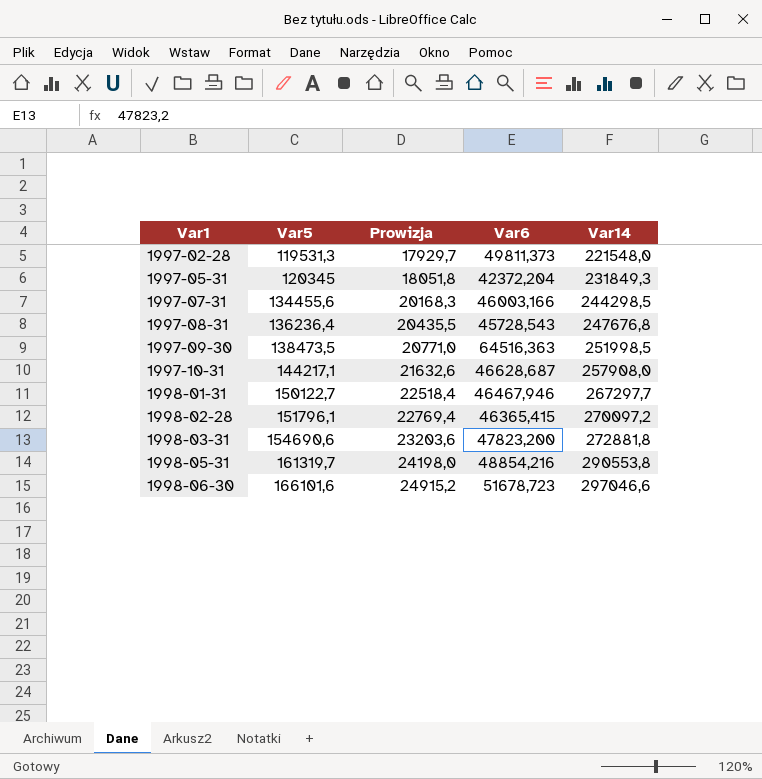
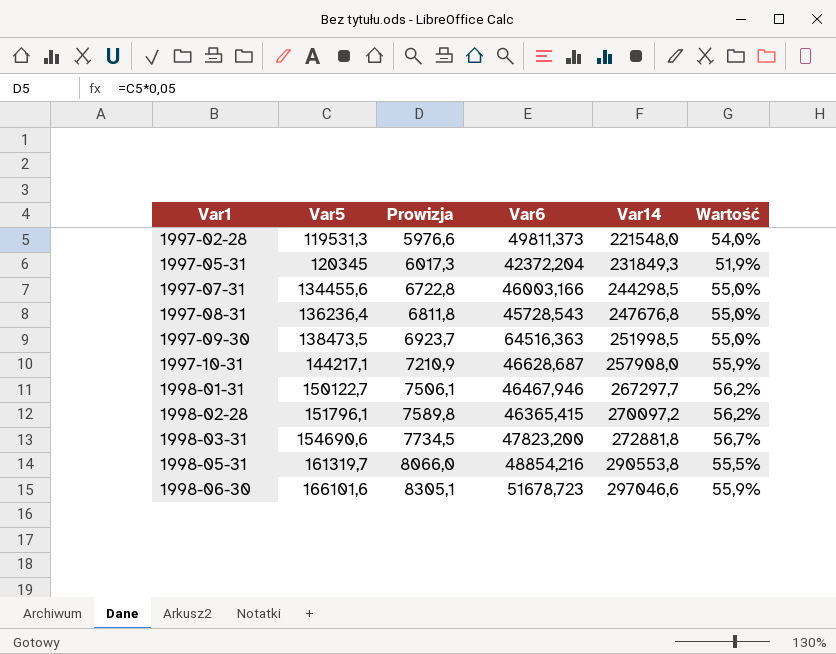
column Prowizja | formula: [Var5] * 0,15 -> [Var5] * 0,05
column Wartość | formula: none -> [Var5] / [Var14]

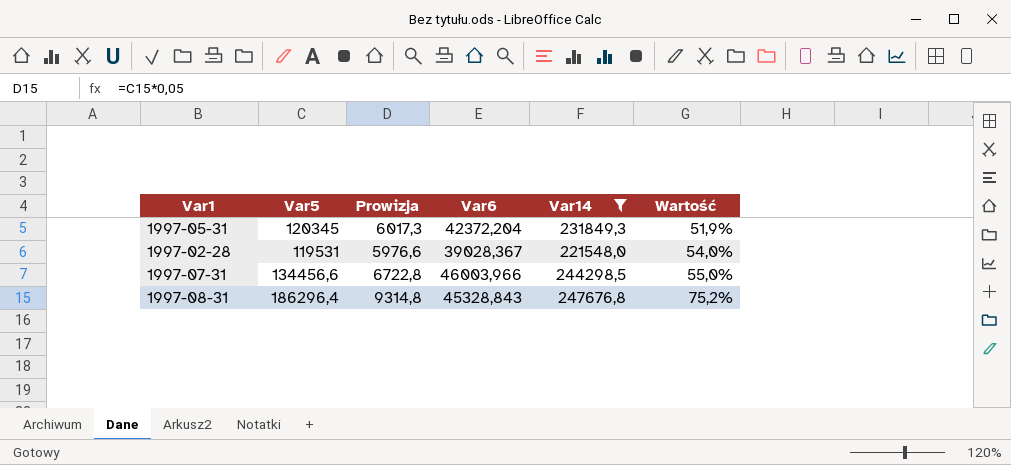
filter: none -> Var14 <= 247676,8
row order: Var1 ascending -> Wartość ascending
1997-02-28 | Var5: 119531,3 -> 119531
1997-02-28 | Var6: 49811,373 -> 39028,367
1997-07-31 | Var5: 134455,6 -> 134456,6
1997-07-31 | Var6: 46003,166 -> 46003,966
1997-08-31 | Var5: 136236,4 -> 186296,4
1997-08-31 | Prowizja: 6811,8 -> 9314,8
1997-08-31 | Var6: 45728,543 -> 45328,843
1997-08-31 | Wartość: 55,0% -> 75,2%

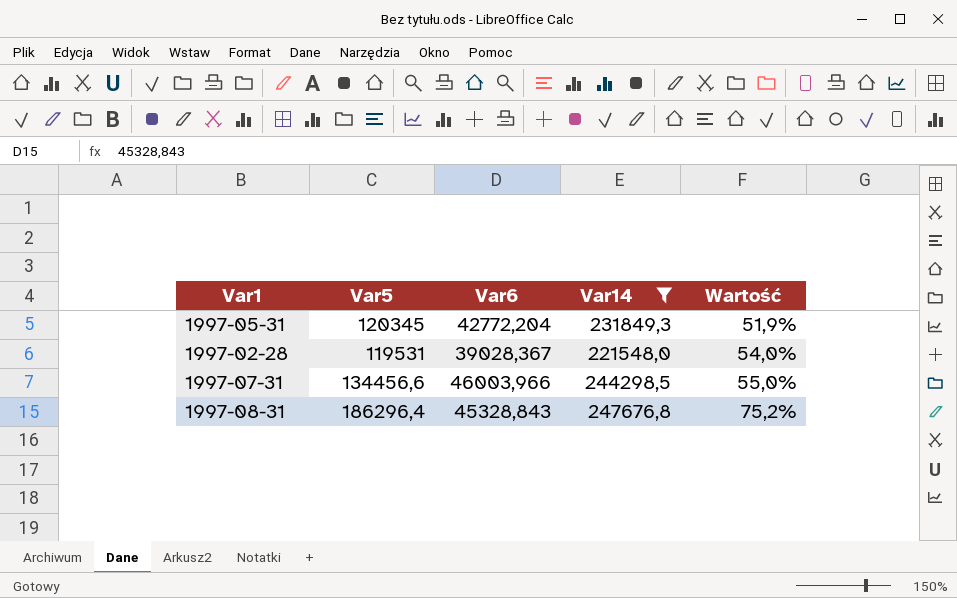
column Prowizja | formula: [Var5] * 0,05 -> none
1997-05-31 | Var6: 42372,204 -> 42772,204

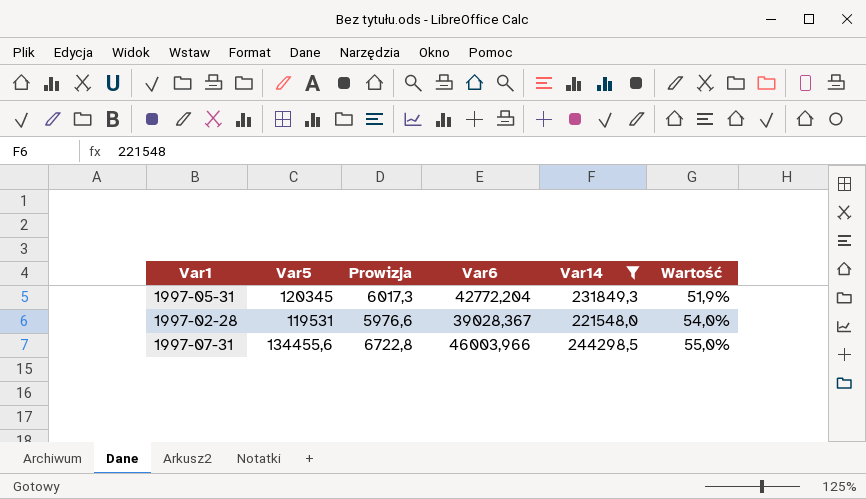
column Prowizja | formula: none -> [Var5] * 0,05
row 1997-08-31: 186296,4 | 45328,843 | 247676,8 | 75,2% -> none
1997-07-31 | Var5: 134456,6 -> 134455,6

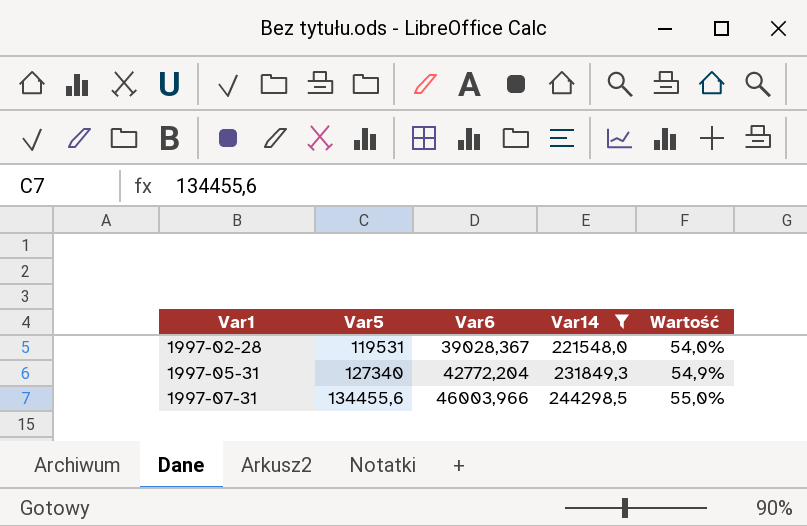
row order: Wartość ascending -> Var1 ascending
column Prowizja | formula: [Var5] * 0,05 -> none
1997-05-31 | Var5: 120345 -> 127340
1997-05-31 | Wartość: 51,9% -> 54,9%

